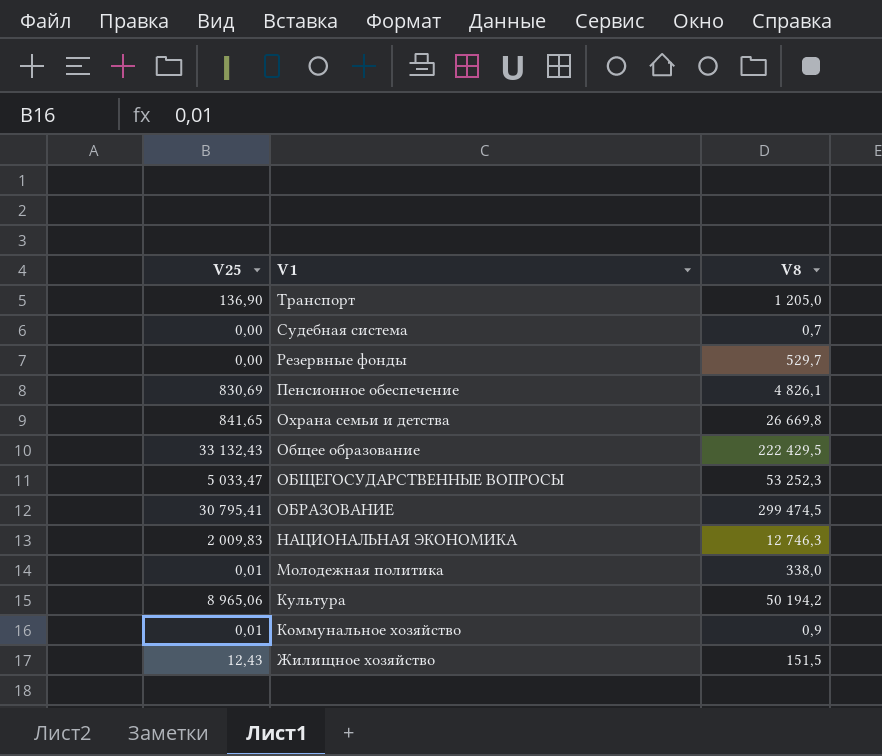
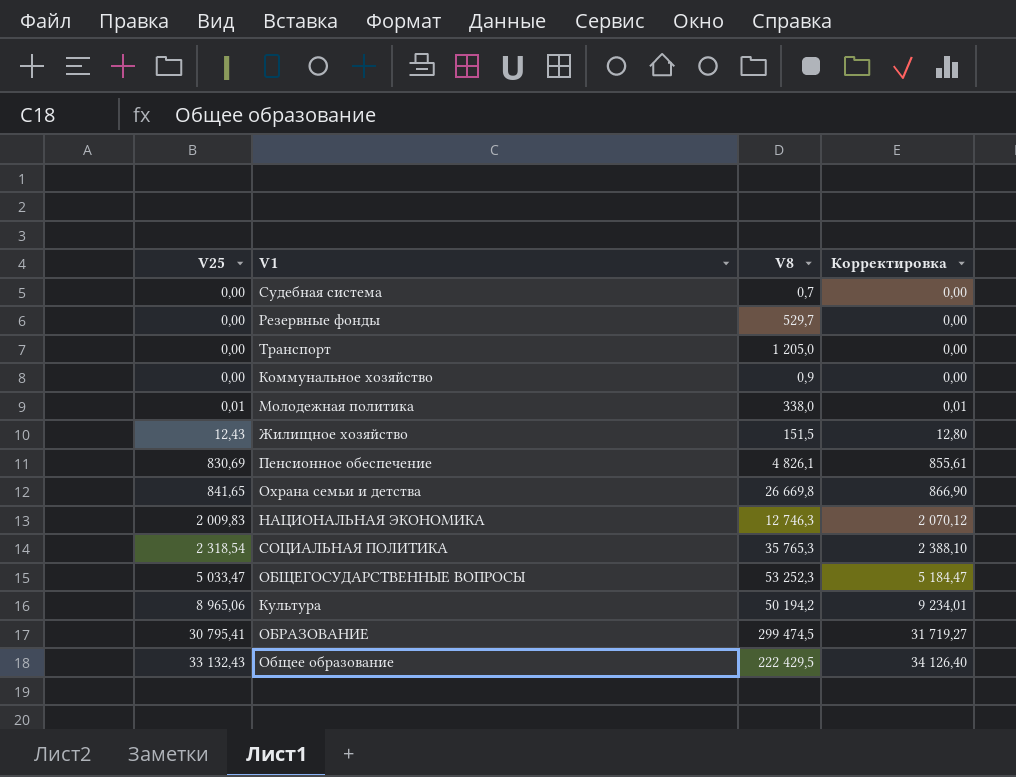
row order: V1 descending -> V25 ascending
column Корректировка | formula: none -> [V25] * 1,03
Транспорт | V25: 136,90 -> 0,00
Коммунальное хозяйство | V25: 0,01 -> 0,00
row СОЦИАЛЬНАЯ ПОЛИТИКА: none -> 2 318,54 | 35 765,3 | 2 388,10

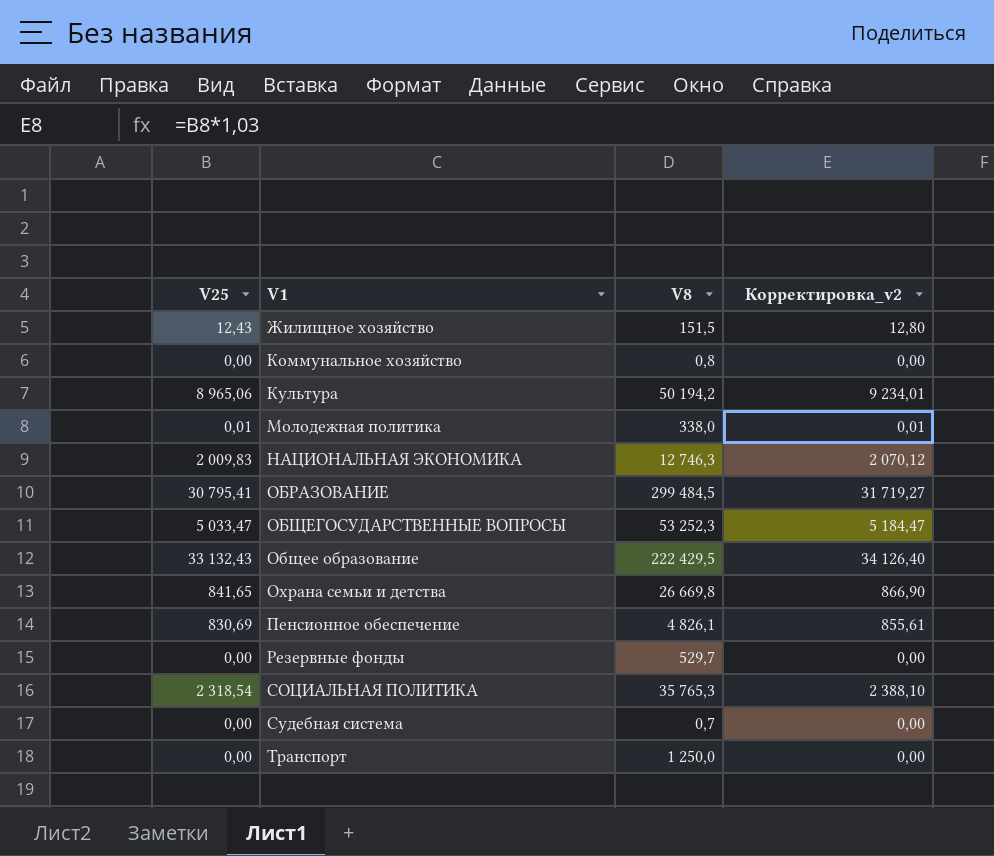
row order: V25 ascending -> V1 ascending
column name: Корректировка -> Корректировка_v2
Коммунальное хозяйство | V8: 0,9 -> 0,8
ОБРАЗОВАНИЕ | V8: 299 474,5 -> 299 484,5
Транспорт | V8: 1 205,0 -> 1 250,0

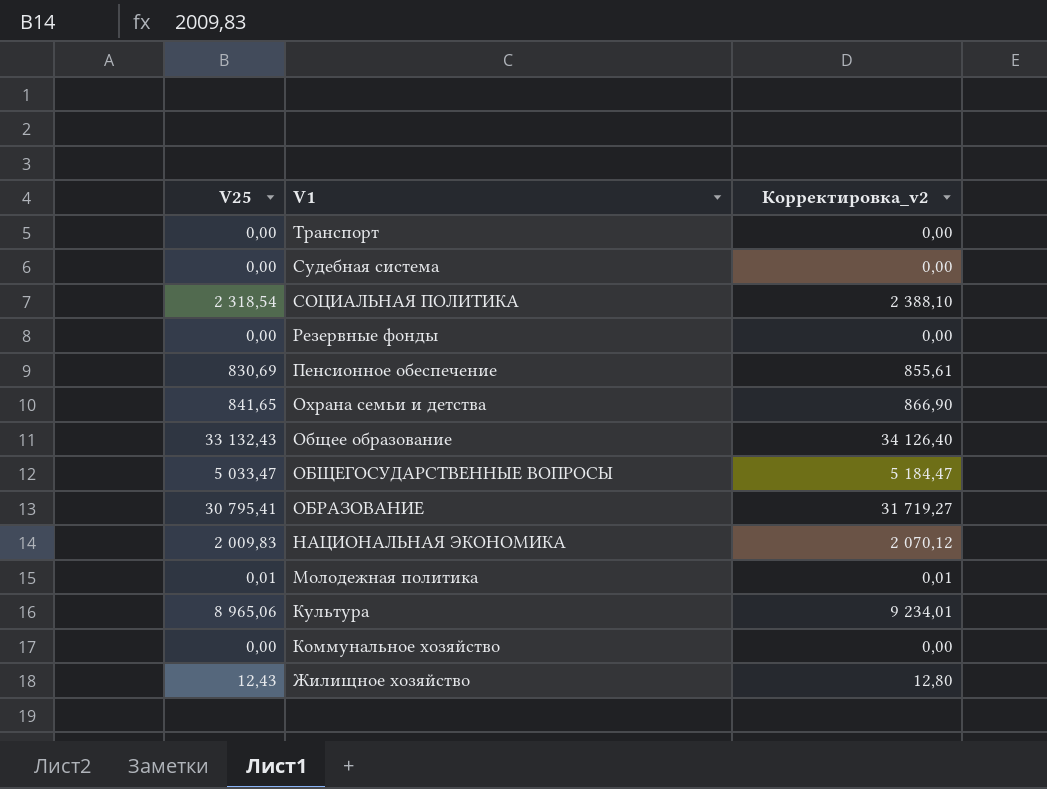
row order: V1 ascending -> V1 descending
column V8 | position: 3 -> none

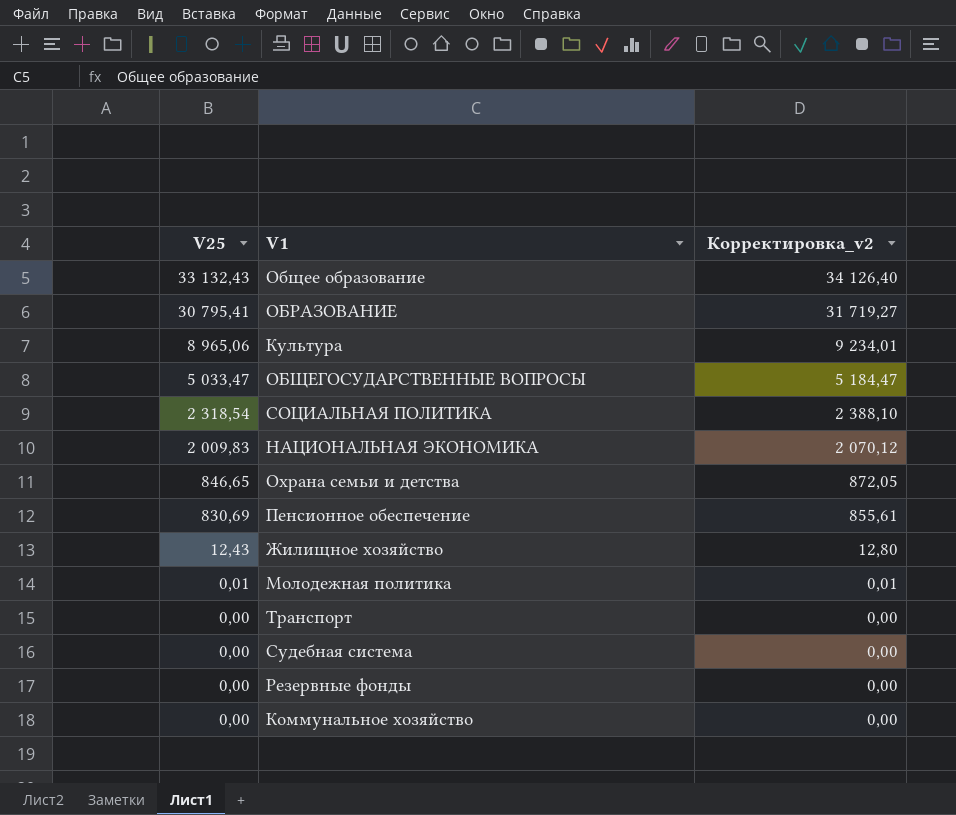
row order: V1 descending -> V25 descending
Охрана семьи и детства | V25: 841,65 -> 846,65
Охрана семьи и детства | Корректировка_v2: 866,90 -> 872,05

